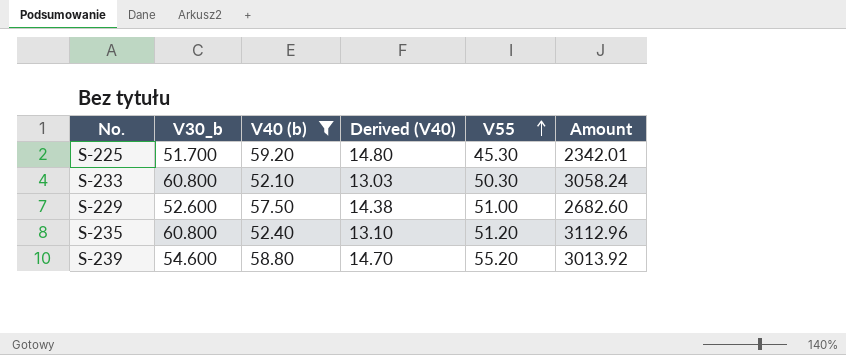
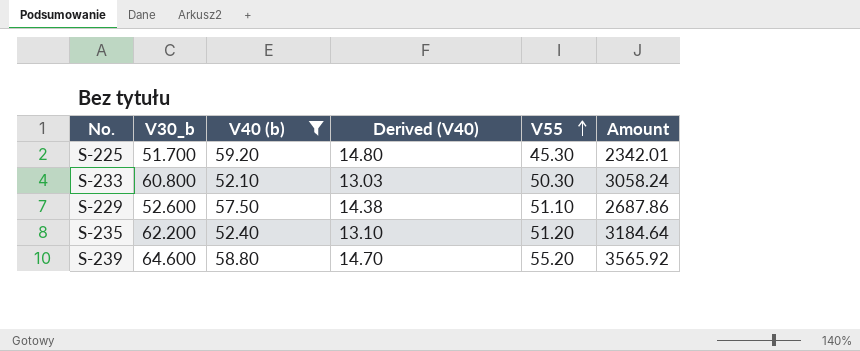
S-229 | V55: 51.00 -> 51.10
S-229 | Amount: 2682.60 -> 2687.86
S-235 | V30_b: 60.800 -> 62.200
S-235 | Amount: 3112.96 -> 3184.64
S-239 | V30_b: 54.600 -> 64.600
S-239 | Amount: 3013.92 -> 3565.92

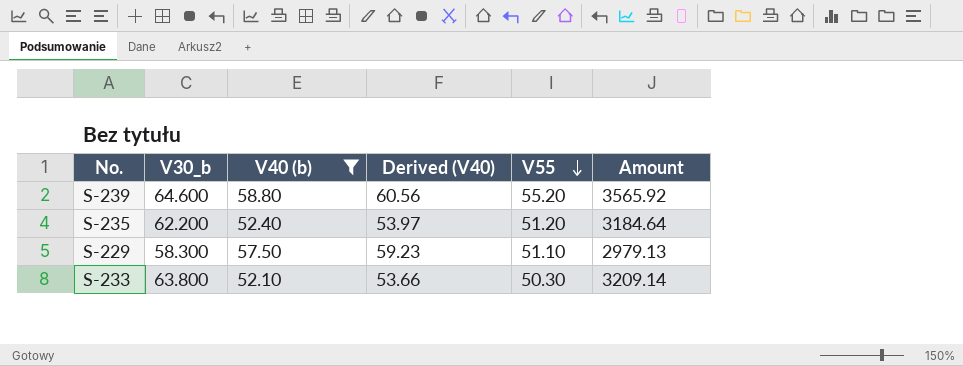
row order: V55 ascending -> V55 descending
column Derived (V40) | formula: [V40 (b)] * 0.25 -> [V40 (b)] * 1.03
row S-225: 51.700 | 59.20 | 14.80 | 45.30 | 2342.01 -> none
S-229 | V30_b: 52.600 -> 58.300
S-229 | Amount: 2687.86 -> 2979.13
S-233 | V30_b: 60.800 -> 63.800
S-233 | Amount: 3058.24 -> 3209.14

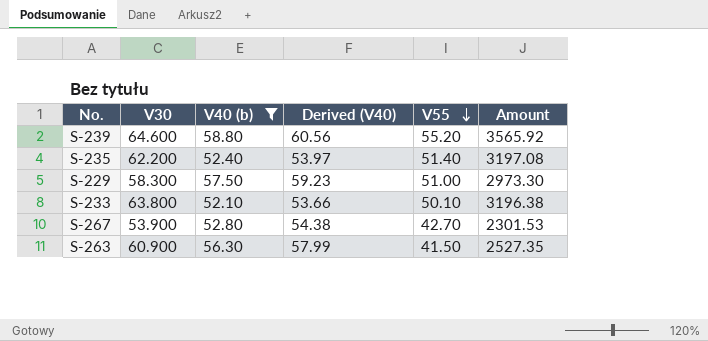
column name: V30_b -> V30
S-235 | V55: 51.20 -> 51.40
S-235 | Amount: 3184.64 -> 3197.08
S-229 | V55: 51.10 -> 51.00
S-229 | Amount: 2979.13 -> 2973.30
S-233 | V55: 50.30 -> 50.10
S-233 | Amount: 3209.14 -> 3196.38
row S-267: none -> 53.900 | 52.80 | 54.38 | 42.70 | 2301.53
row S-263: none -> 60.900 | 56.30 | 57.99 | 41.50 | 2527.35

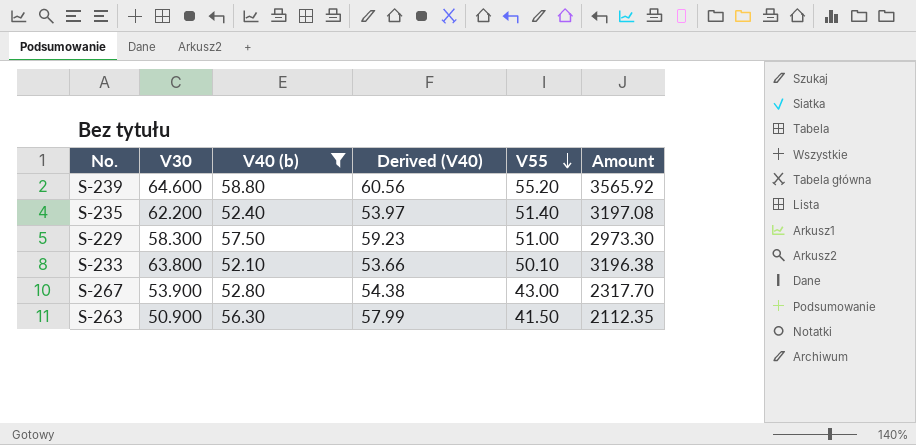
S-267 | V55: 42.70 -> 43.00
S-267 | Amount: 2301.53 -> 2317.70
S-263 | V30: 60.900 -> 50.900
S-263 | Amount: 2527.35 -> 2112.35

